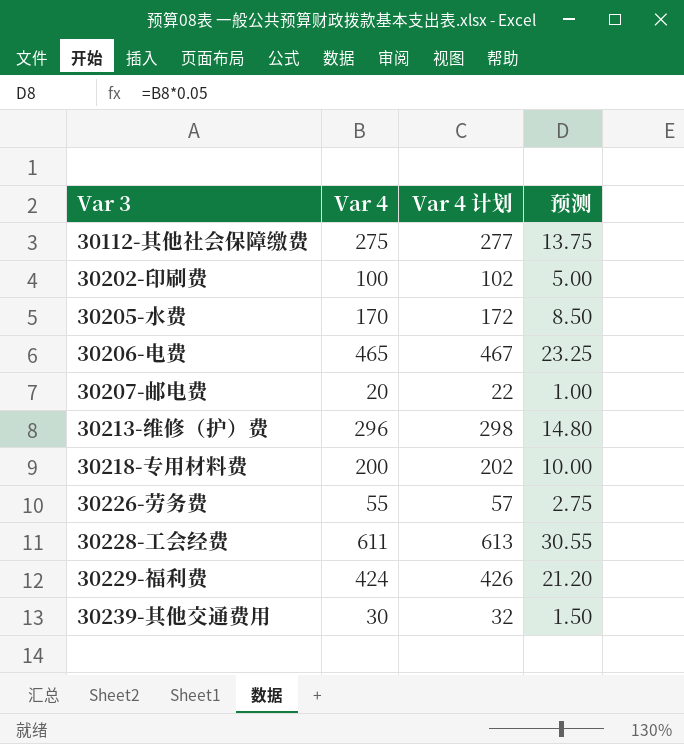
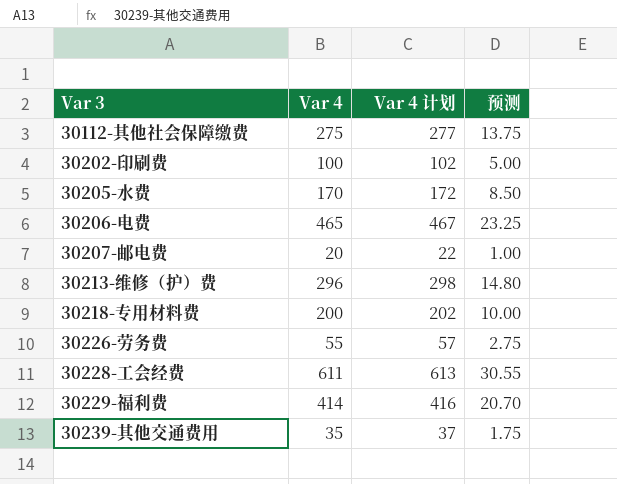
30229-福利费 | Var 4: 424 -> 414
30229-福利费 | Var 4 计划: 426 -> 416
30229-福利费 | 预测: 21.20 -> 20.70
30239-其他交通费用 | Var 4: 30 -> 35
30239-其他交通费用 | Var 4 计划: 32 -> 37
30239-其他交通费用 | 预测: 1.50 -> 1.75

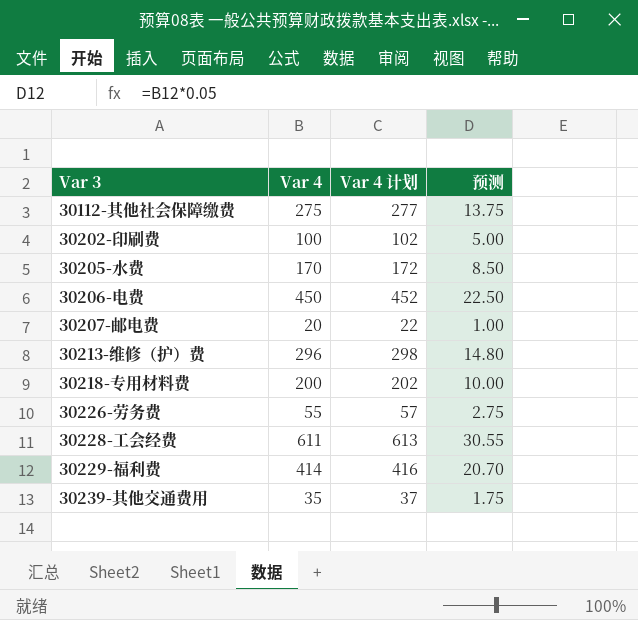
30206-电费 | Var 4: 465 -> 450
30206-电费 | Var 4 计划: 467 -> 452
30206-电费 | 预测: 23.25 -> 22.50

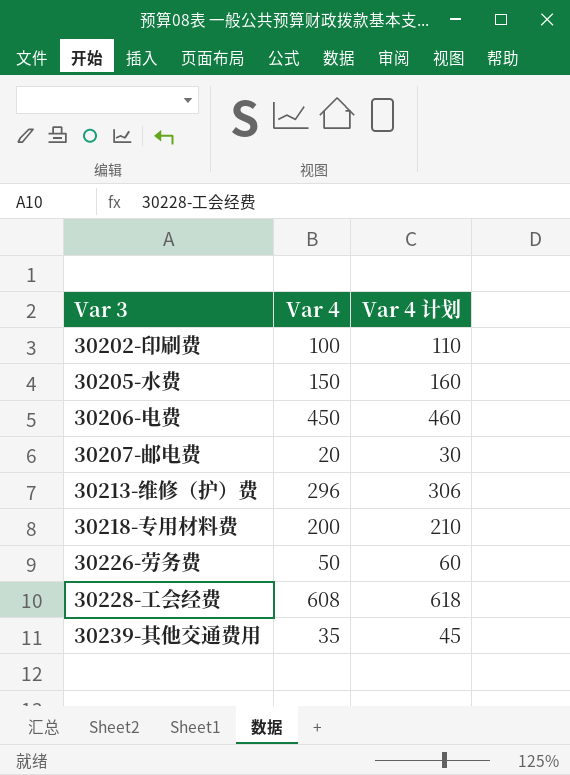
column 预测 | formula: [Var 4] * 0.05 -> none
column Var 4 计划 | formula: [Var 4] + 2 -> [Var 4] + 10
row 30112-其他社会保障缴费: 275 | 277 | 13.75 -> none
row 30229-福利费: 414 | 416 | 20.70 -> none
30205-水费 | Var 4: 170 -> 150
30226-劳务费 | Var 4: 55 -> 50
30228-工会经费 | Var 4: 611 -> 608

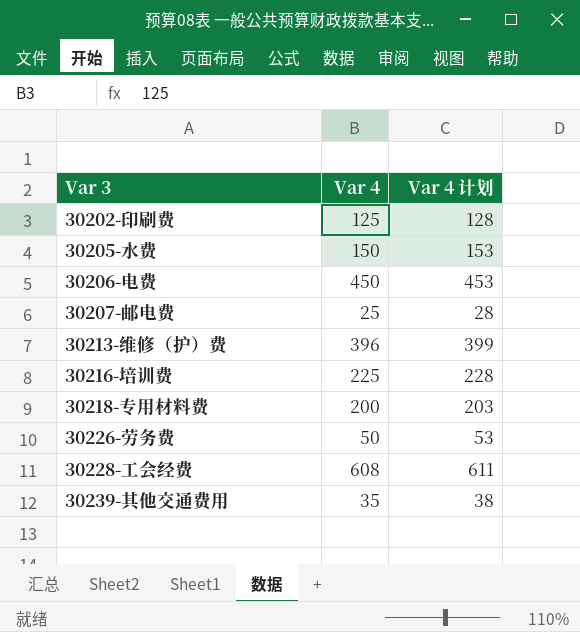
column Var 4 计划 | formula: [Var 4] + 10 -> [Var 4] + 3
30202-印刷费 | Var 4: 100 -> 125
30207-邮电费 | Var 4: 20 -> 25
30213-维修（护）费 | Var 4: 296 -> 396
row 30216-培训费: none -> 225 | 228

